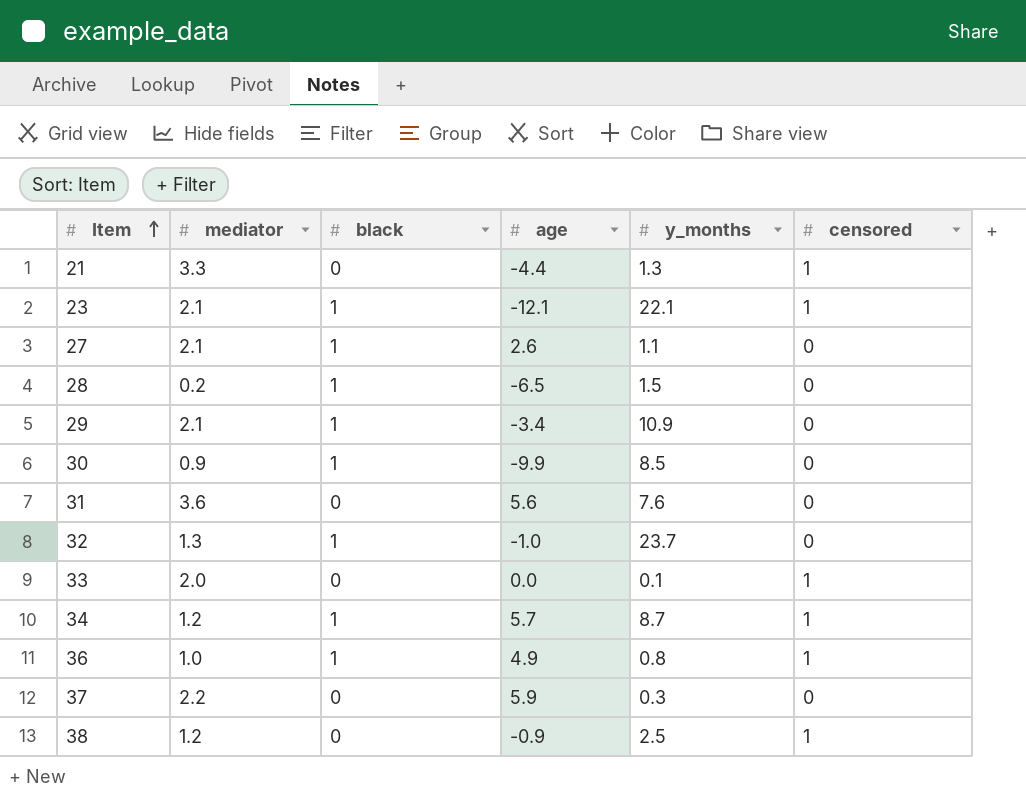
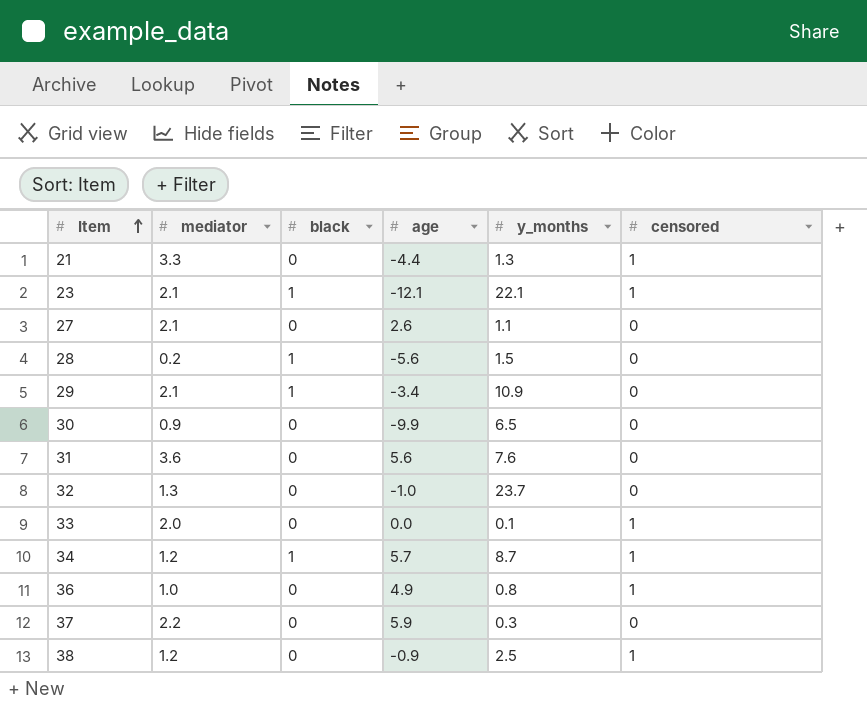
27 | black: 1 -> 0
28 | age: -6.5 -> -5.6
30 | black: 1 -> 0
30 | y_months: 8.5 -> 6.5
32 | black: 1 -> 0
36 | black: 1 -> 0

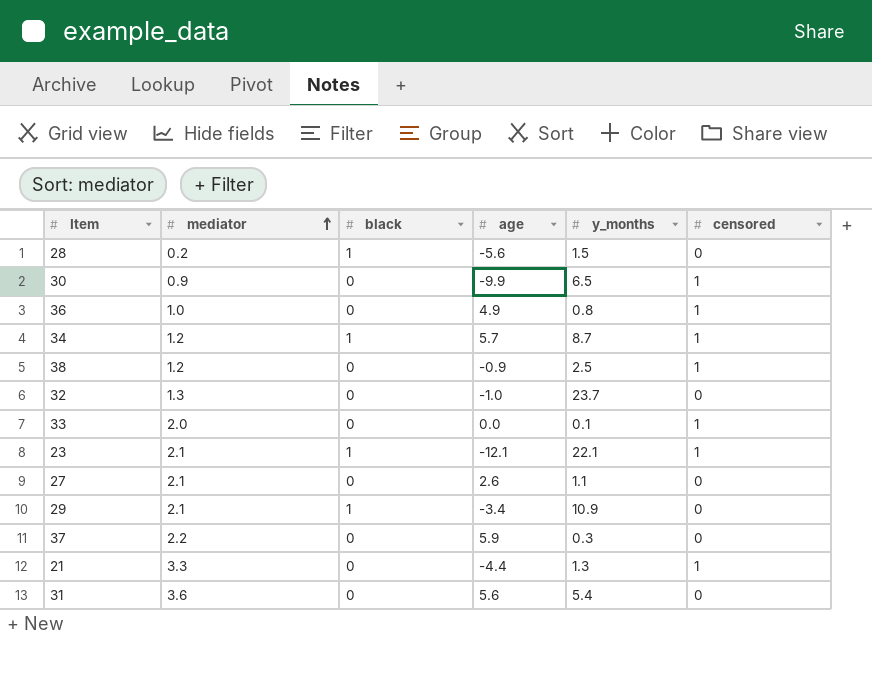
row order: Item ascending -> mediator ascending
30 | censored: 0 -> 1
31 | y_months: 7.6 -> 5.4

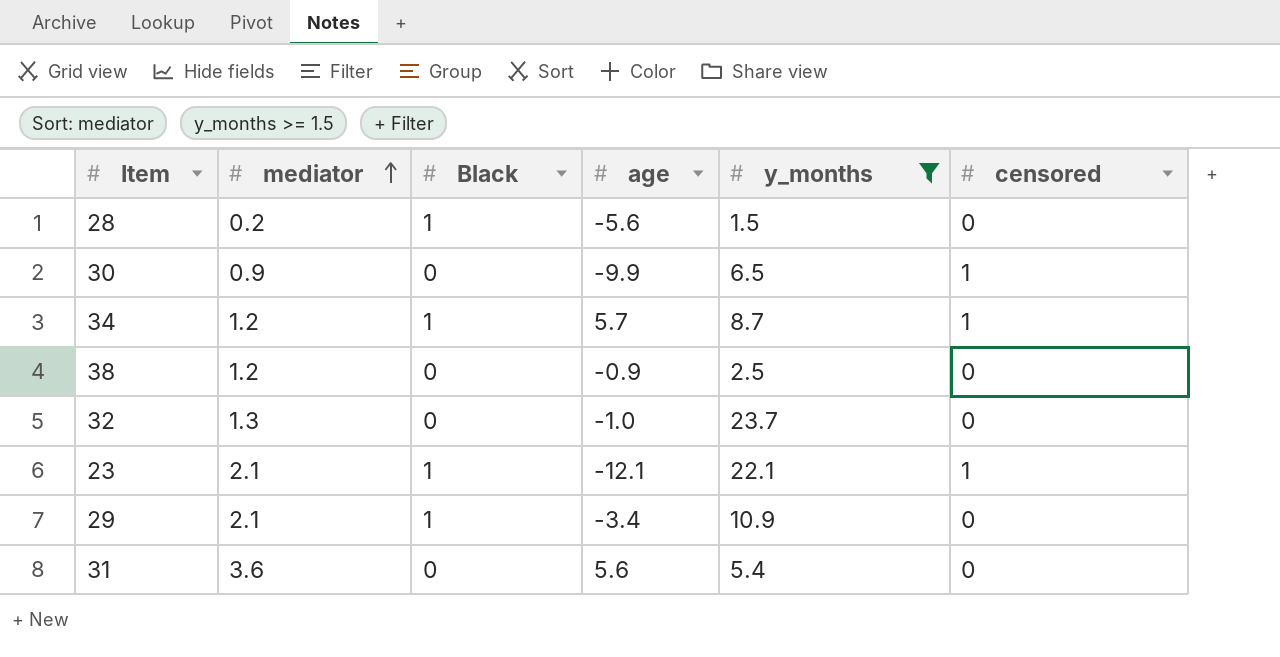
filter: none -> y_months >= 1.5
column name: black -> Black
38 | censored: 1 -> 0

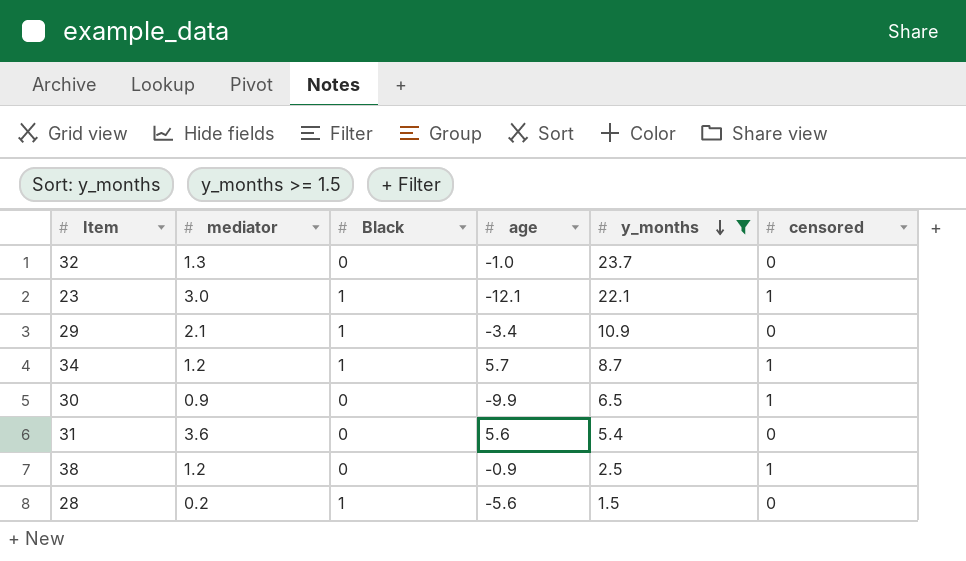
row order: mediator ascending -> y_months descending
23 | mediator: 2.1 -> 3.0
38 | censored: 0 -> 1

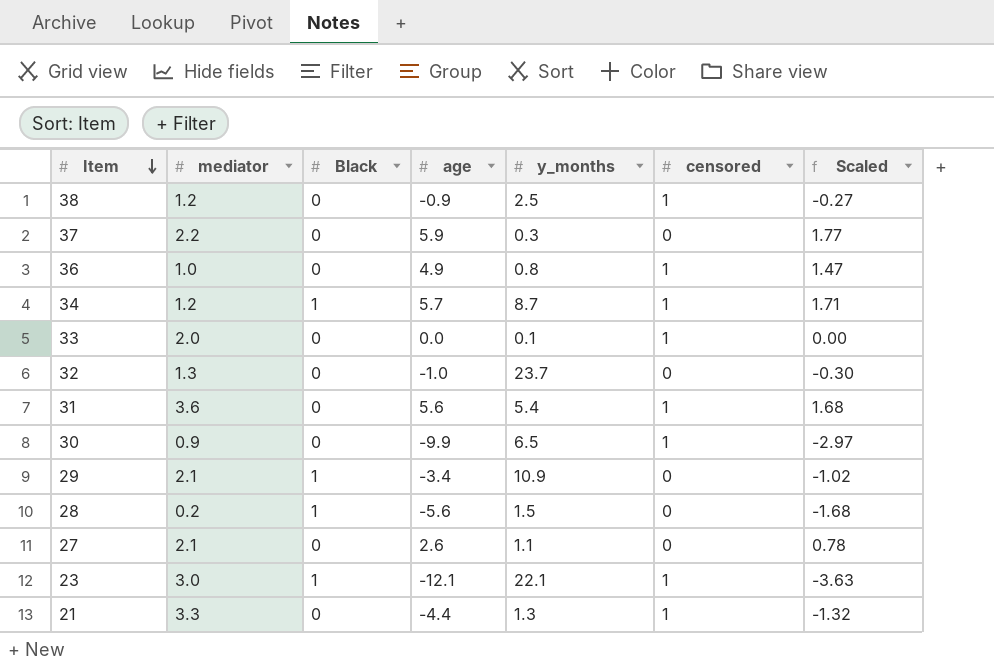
filter: y_months >= 1.5 -> none
row order: y_months descending -> Item descending
column Scaled | formula: none -> [age] * 0.3
31 | censored: 0 -> 1

